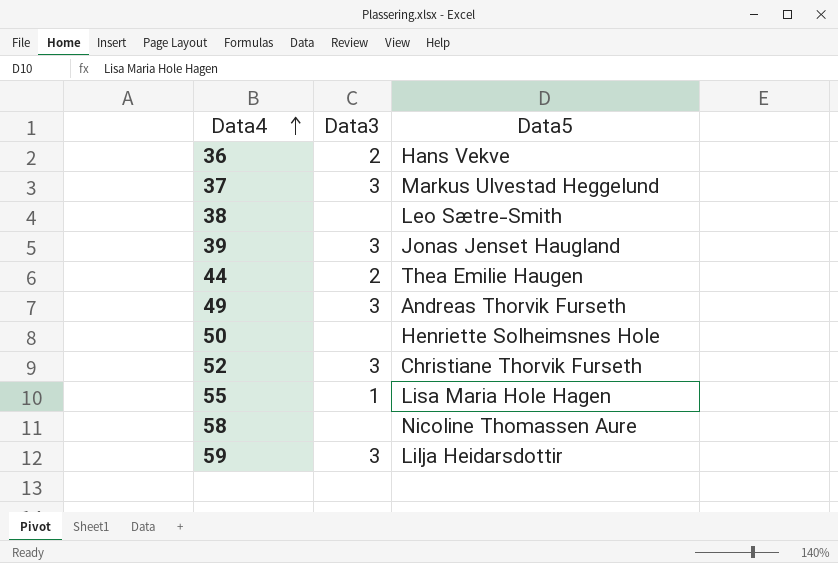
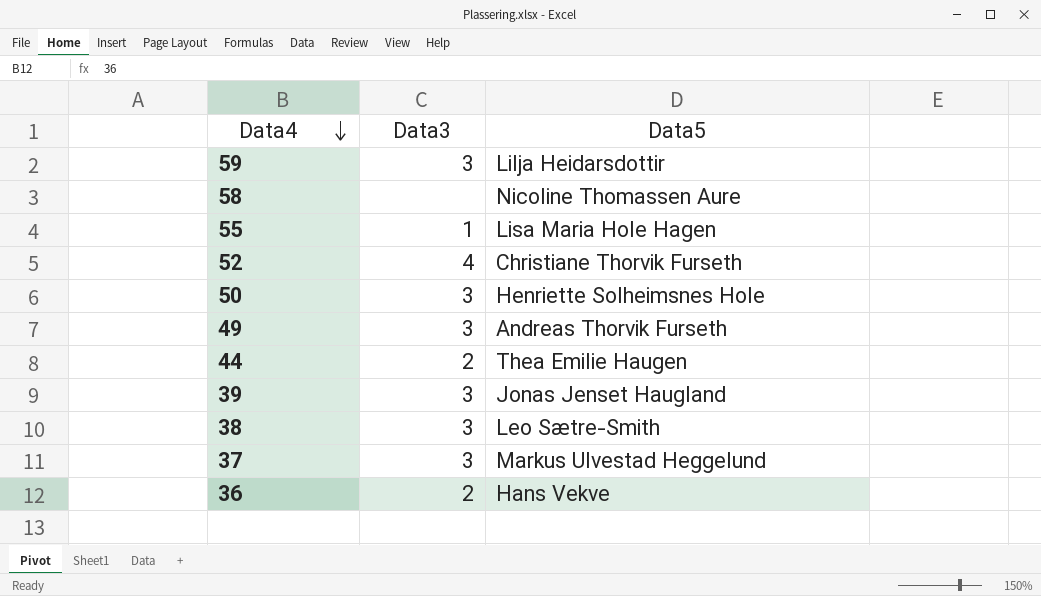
row order: Data4 ascending -> Data4 descending
52 | Data3: 3 -> 4
50 | Data3: none -> 3
38 | Data3: none -> 3

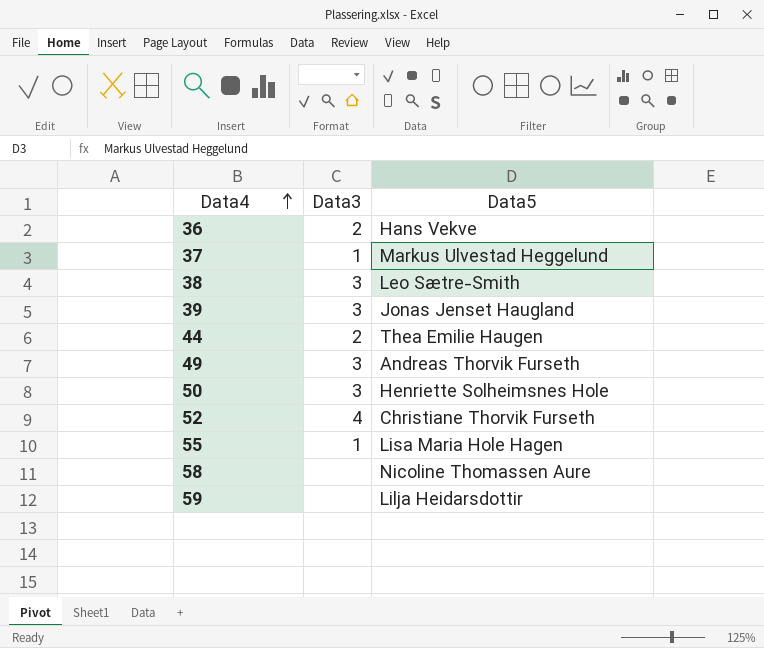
row order: Data4 descending -> Data4 ascending
37 | Data3: 3 -> 1
59 | Data3: 3 -> none

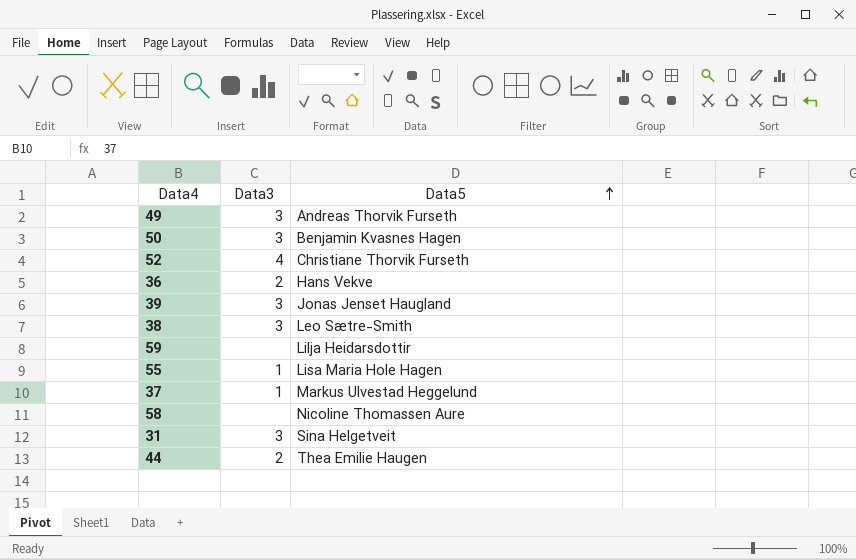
row order: Data4 ascending -> Data5 ascending
50 | Data5: Henriette Solheimsnes Hole -> Benjamin Kvasnes Hagen
row 31: none -> 3 | Sina Helgetveit

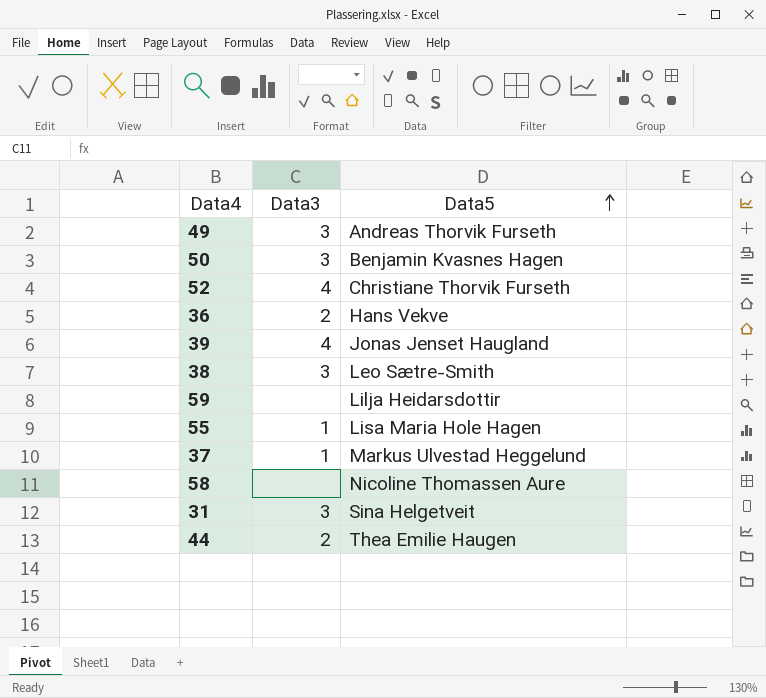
39 | Data3: 3 -> 4

